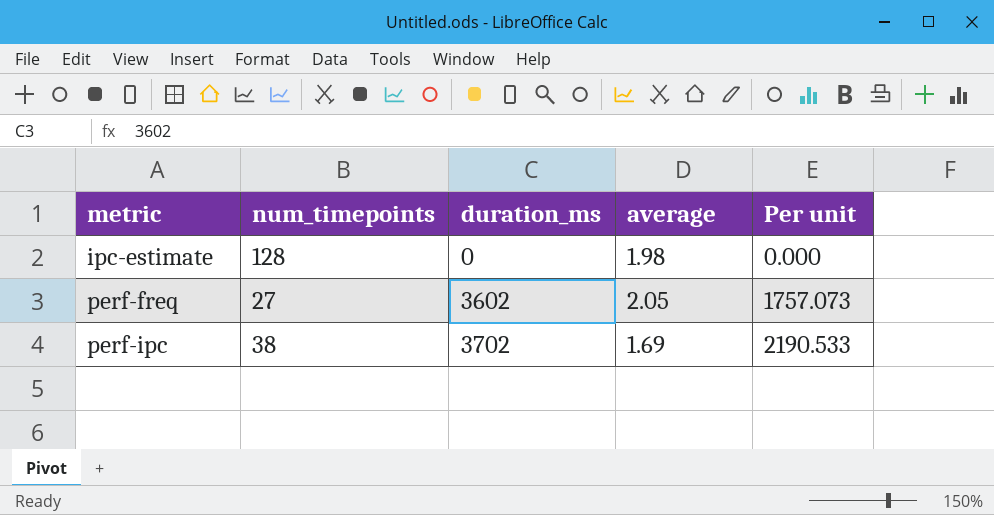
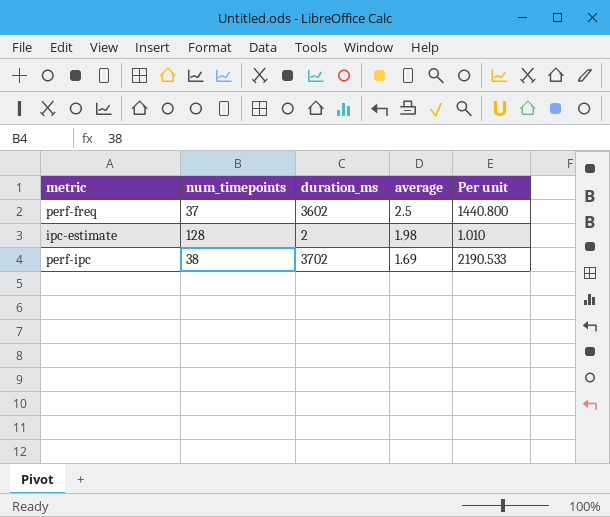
row order: metric ascending -> average descending
perf-freq | num_timepoints: 27 -> 37
perf-freq | average: 2.05 -> 2.5
perf-freq | Per unit: 1757.073 -> 1440.800
ipc-estimate | duration_ms: 0 -> 2
ipc-estimate | Per unit: 0.000 -> 1.010

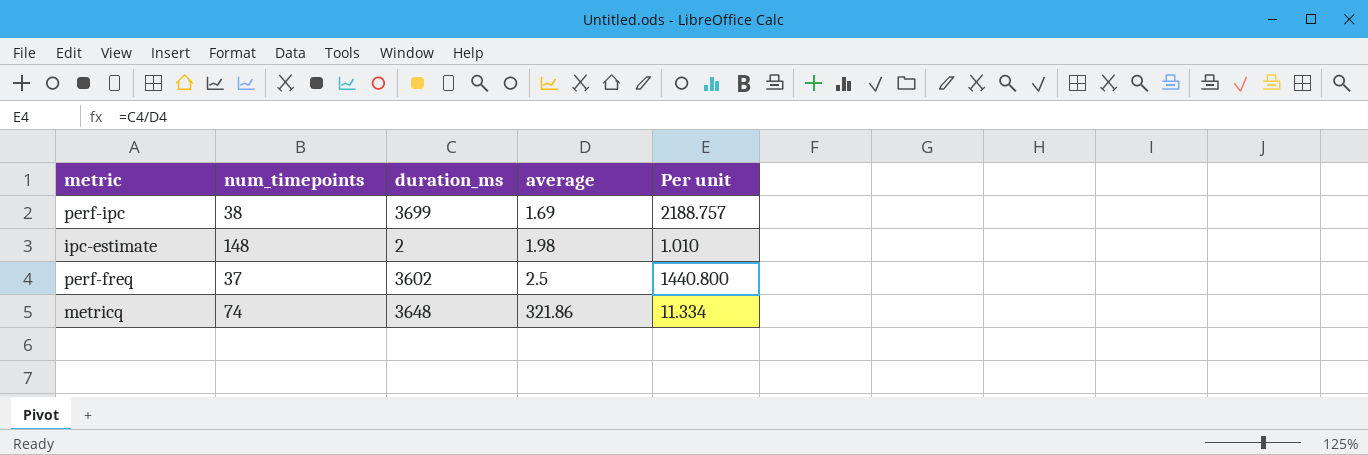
row order: average descending -> average ascending
perf-ipc | duration_ms: 3702 -> 3699
perf-ipc | Per unit: 2190.533 -> 2188.757
ipc-estimate | num_timepoints: 128 -> 148
row metricq: none -> 74 | 3648 | 321.86 | 11.334

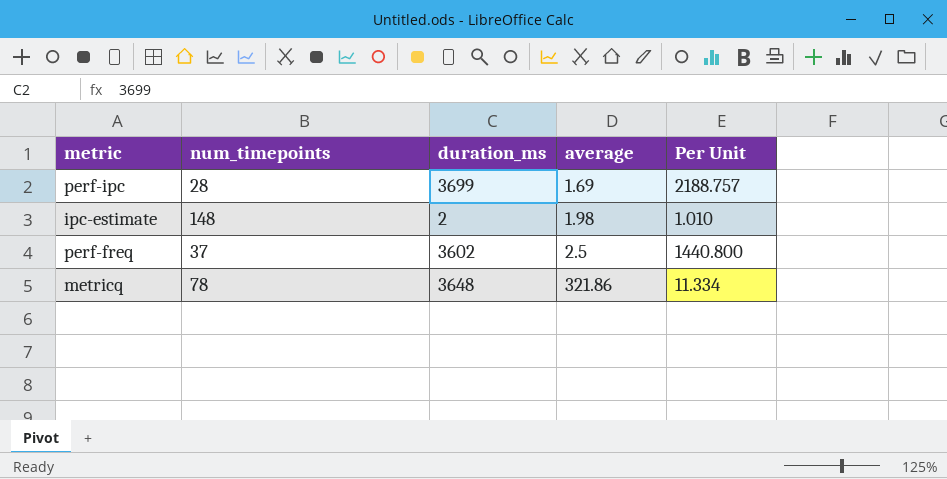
column name: Per unit -> Per Unit
perf-ipc | num_timepoints: 38 -> 28
metricq | num_timepoints: 74 -> 78

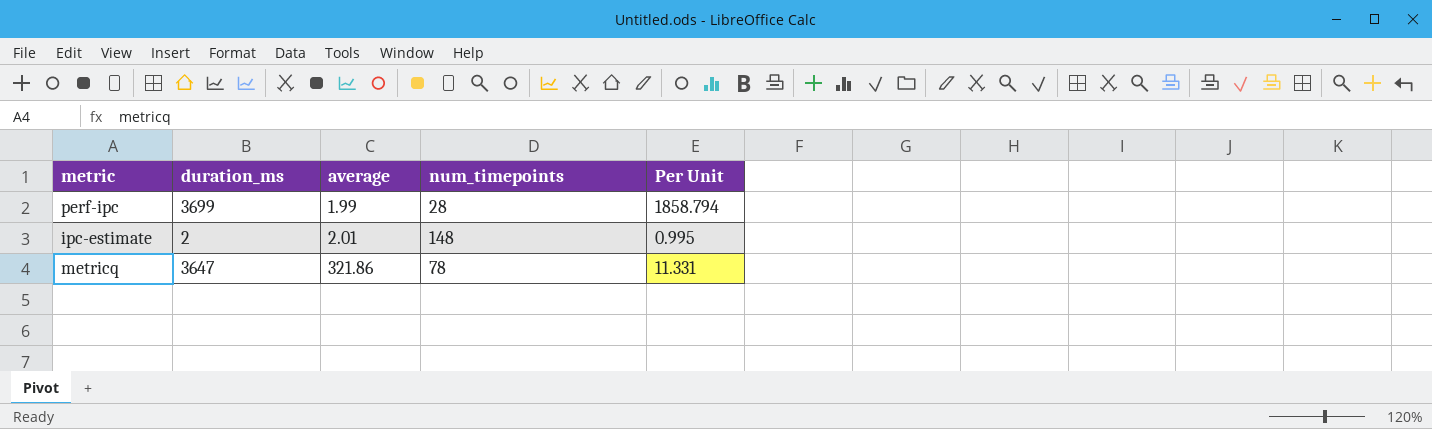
column num_timepoints | position: 2 -> 4
row perf-freq: 37 | 3602 | 2.5 | 1440.800 -> none
perf-ipc | average: 1.69 -> 1.99
perf-ipc | Per Unit: 2188.757 -> 1858.794
ipc-estimate | average: 1.98 -> 2.01
ipc-estimate | Per Unit: 1.010 -> 0.995
metricq | duration_ms: 3648 -> 3647
metricq | Per Unit: 11.334 -> 11.331

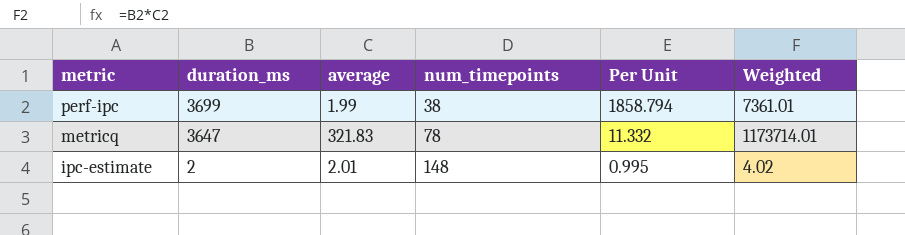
row order: average ascending -> metric descending
column Weighted | formula: none -> [duration_ms] * [average]
perf-ipc | num_timepoints: 28 -> 38
metricq | average: 321.86 -> 321.83
metricq | Per Unit: 11.331 -> 11.332

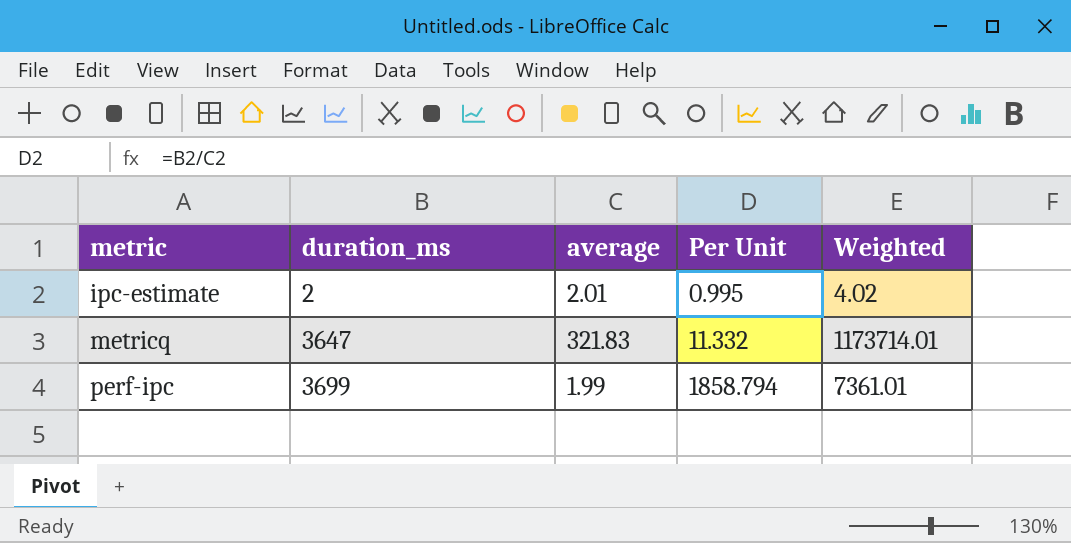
row order: metric descending -> metric ascending
column num_timepoints | position: 4 -> none

